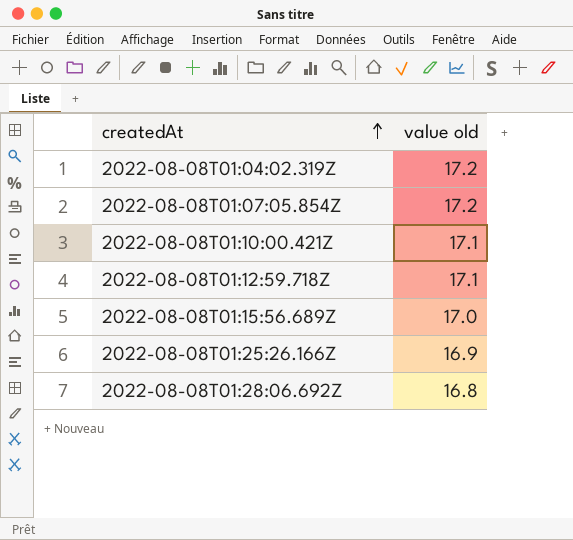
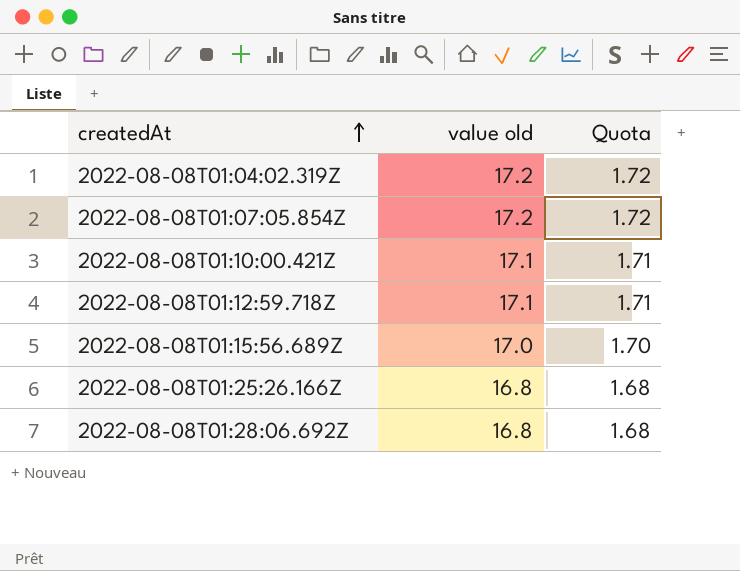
column Quota | formula: none -> [value old] * 0.1
2022-08-08T01:25:26.166Z | value old: 16.9 -> 16.8

